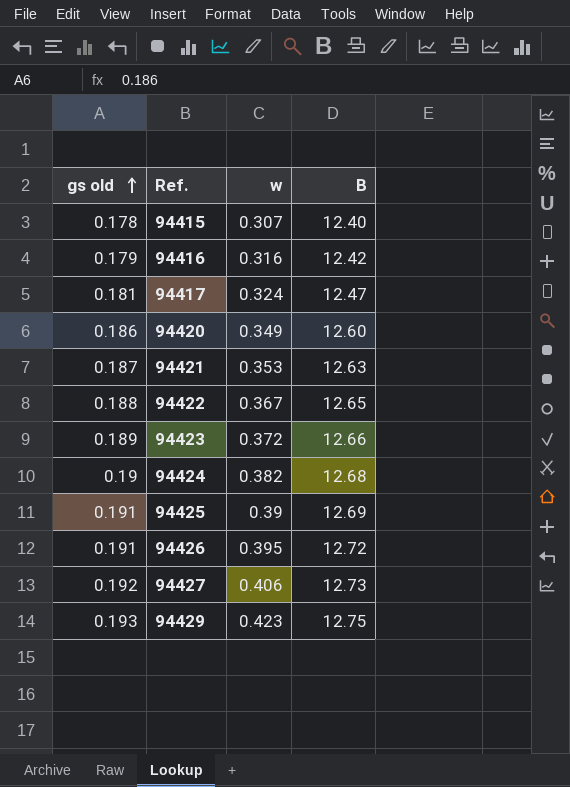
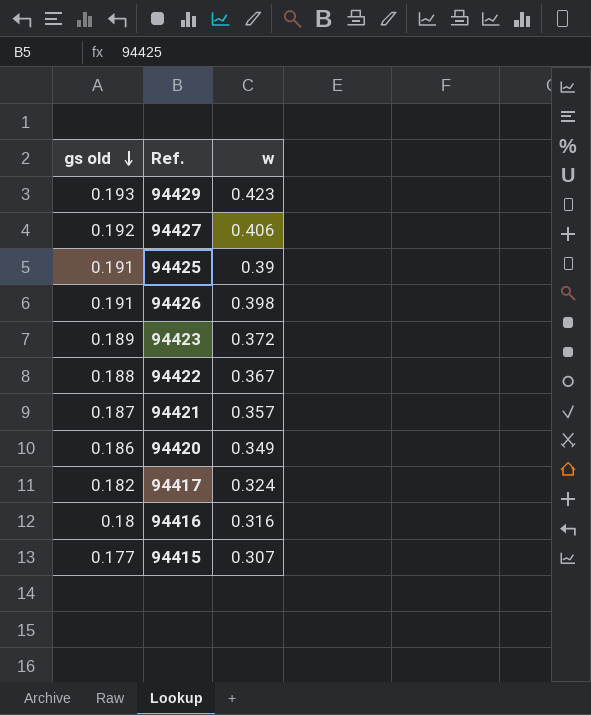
row order: gs old ascending -> gs old descending
column B | position: 4 -> none
row 94424: 0.19 | 0.382 | 12.68 -> none
94426 | w: 0.395 -> 0.398
94421 | w: 0.353 -> 0.357
94417 | gs old: 0.181 -> 0.182
94416 | gs old: 0.179 -> 0.18
94415 | gs old: 0.178 -> 0.177

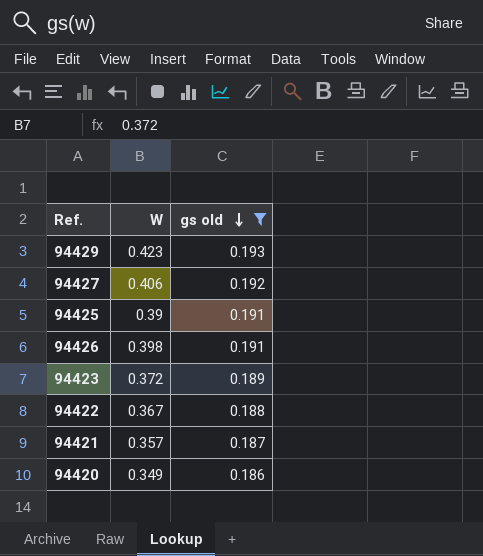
filter: none -> gs old >= 0.186
column name: w -> W
column gs old | position: 1 -> 3

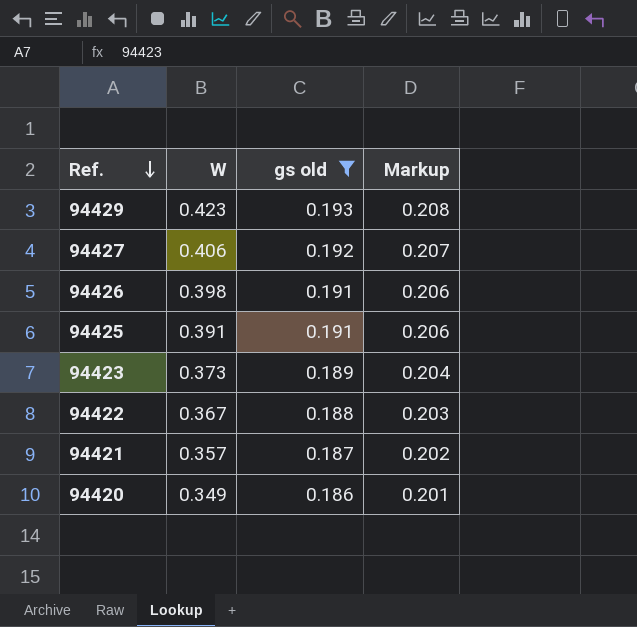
row order: gs old descending -> Ref. descending
column Markup | formula: none -> [gs old] * 1.08
94425 | W: 0.39 -> 0.391
94423 | W: 0.372 -> 0.373

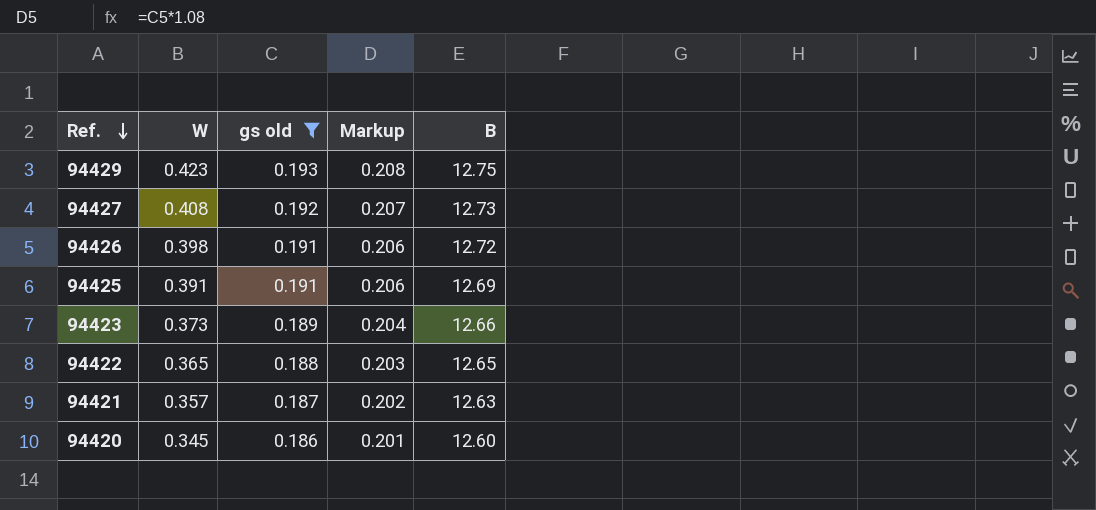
column B | position: none -> 5
94427 | W: 0.406 -> 0.408
94422 | W: 0.367 -> 0.365
94420 | W: 0.349 -> 0.345

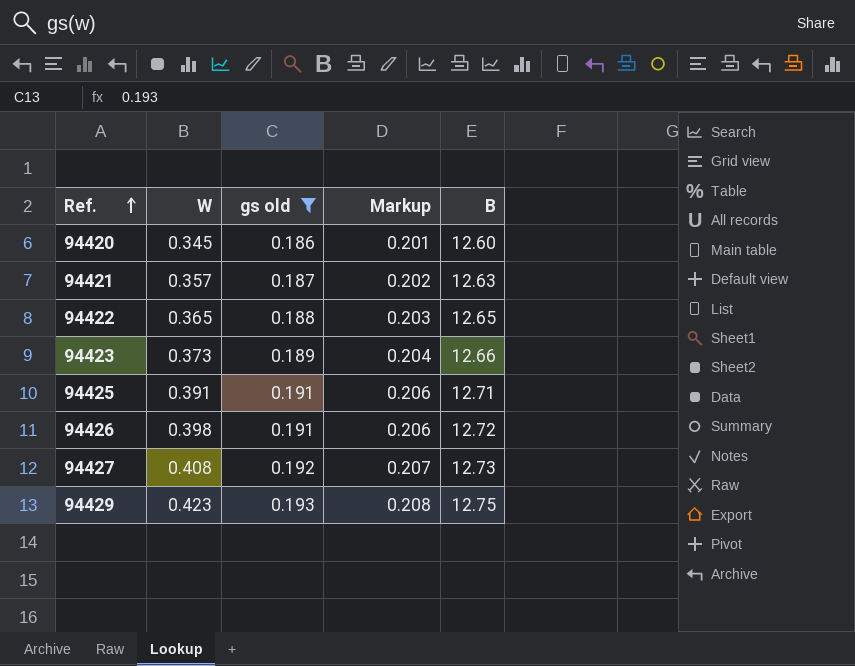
row order: Ref. descending -> Ref. ascending
94425 | B: 12.69 -> 12.71

